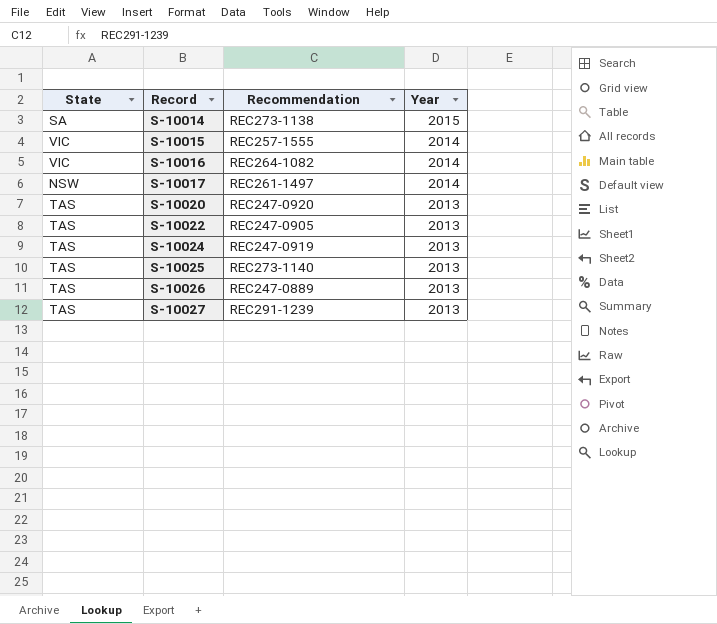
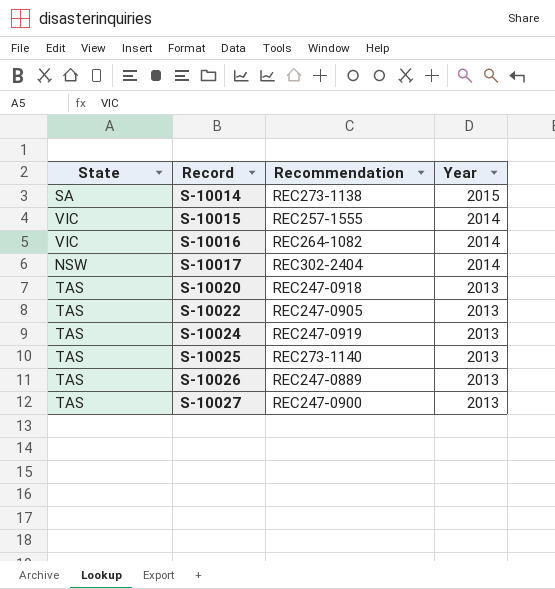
S-10017 | Recommendation: REC261-1497 -> REC302-2404
S-10020 | Recommendation: REC247-0920 -> REC247-0918
S-10027 | Recommendation: REC291-1239 -> REC247-0900

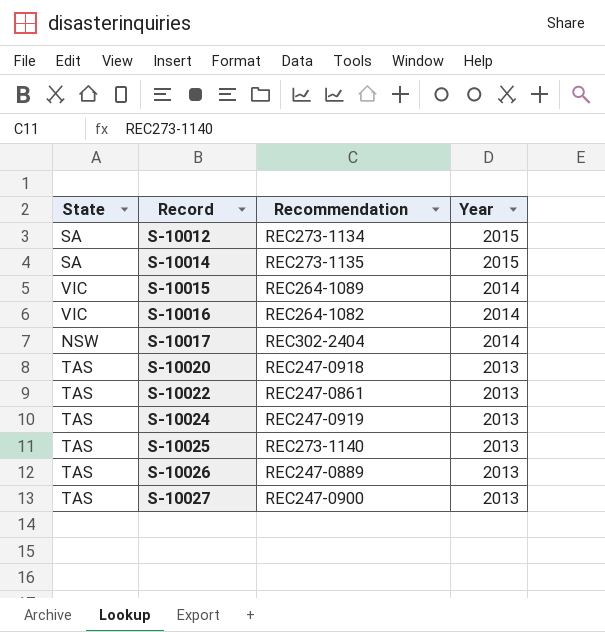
row S-10012: none -> SA | REC273-1134 | 2015
S-10014 | Recommendation: REC273-1138 -> REC273-1135
S-10015 | Recommendation: REC257-1555 -> REC264-1089
S-10022 | Recommendation: REC247-0905 -> REC247-0861

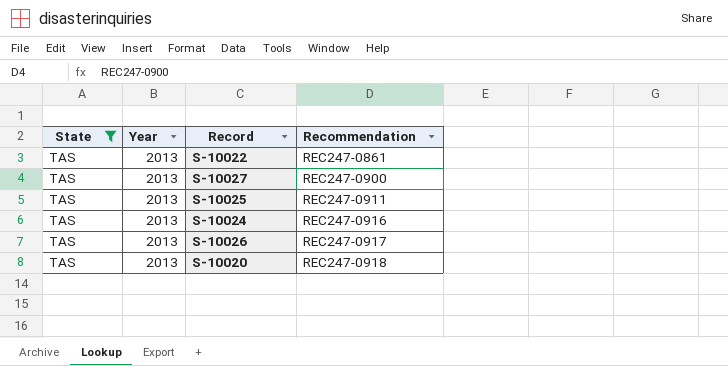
filter: none -> State = TAS
row order: Record ascending -> Recommendation ascending
column Year | position: 4 -> 2
S-10025 | Recommendation: REC273-1140 -> REC247-0911
S-10024 | Recommendation: REC247-0919 -> REC247-0916
S-10026 | Recommendation: REC247-0889 -> REC247-0917

